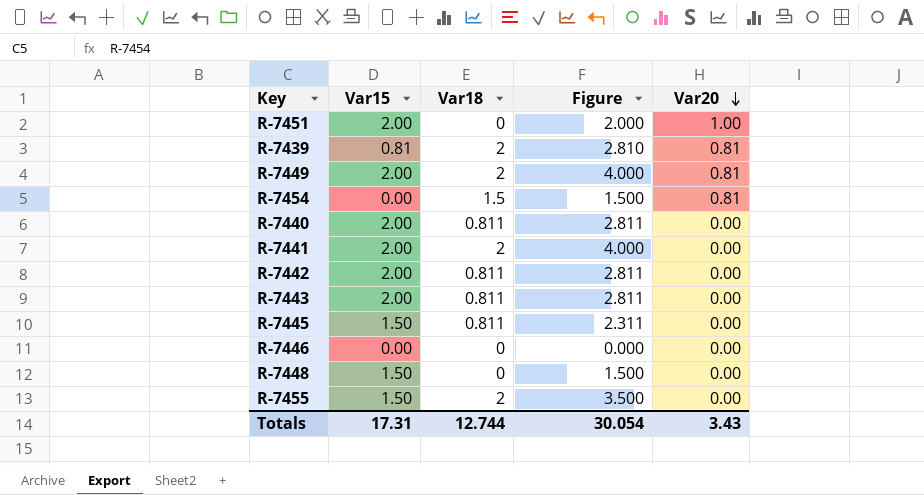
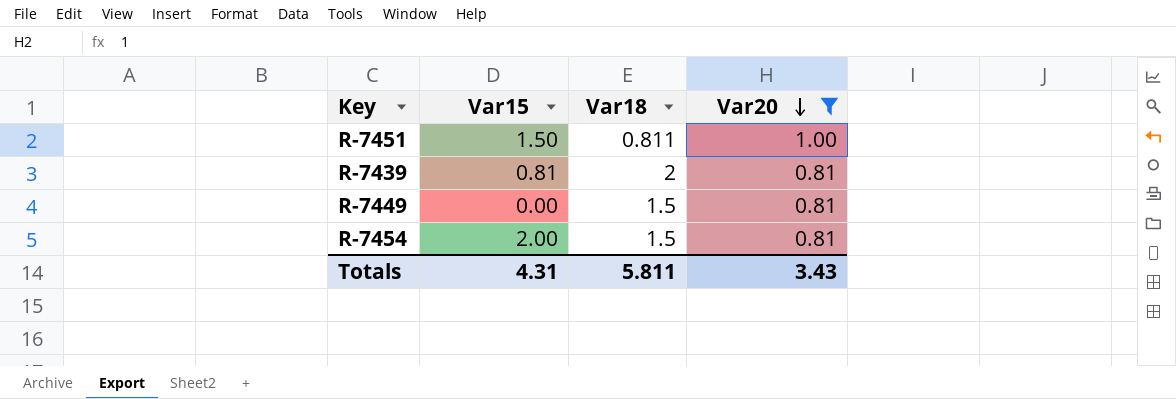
filter: none -> Var20 != 0.00
column Figure | formula: [Var15] + [Var18] -> none
R-7451 | Var15: 2.00 -> 1.50
R-7451 | Var18: 0 -> 0.811
R-7449 | Var15: 2.00 -> 0.00
R-7449 | Var18: 2 -> 1.5
R-7454 | Var15: 0.00 -> 2.00
Totals | Var15: 17.31 -> 4.31
Totals | Var18: 12.744 -> 5.811

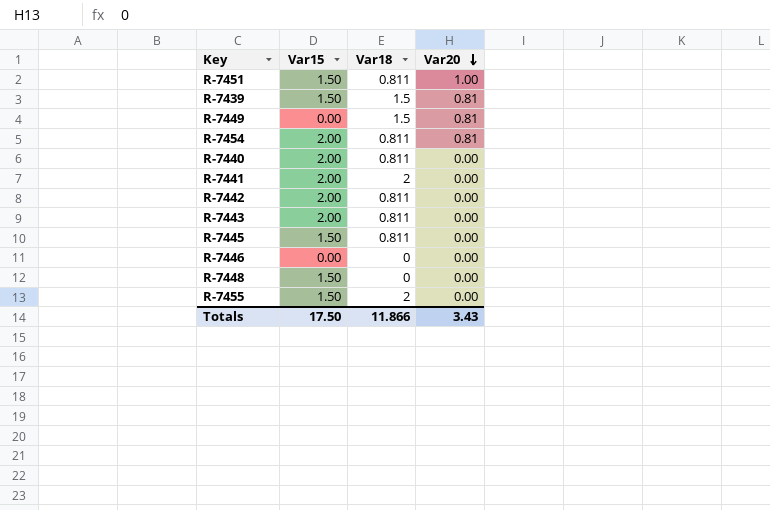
filter: Var20 != 0.00 -> none
R-7439 | Var15: 0.81 -> 1.50
R-7439 | Var18: 2 -> 1.5
R-7454 | Var18: 1.5 -> 0.811
Totals | Var15: 4.31 -> 17.50
Totals | Var18: 5.811 -> 11.866

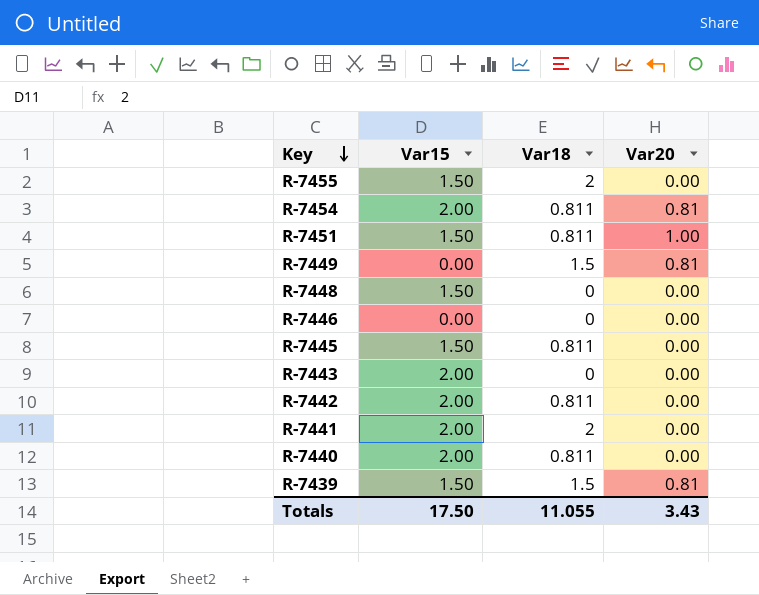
row order: Var20 descending -> Key descending
R-7443 | Var18: 0.811 -> 0
Totals | Var18: 11.866 -> 11.055

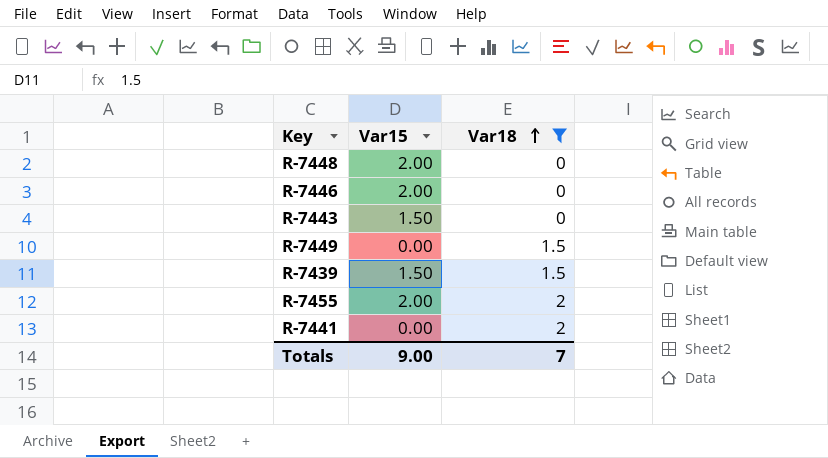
filter: none -> Var18 != 0.811
row order: Key descending -> Var18 ascending
column Var20 | position: 4 -> none
R-7448 | Var15: 1.50 -> 2.00
R-7446 | Var15: 0.00 -> 2.00
R-7443 | Var15: 2.00 -> 1.50
R-7455 | Var15: 1.50 -> 2.00
R-7441 | Var15: 2.00 -> 0.00
Totals | Var15: 17.50 -> 9.00
Totals | Var18: 11.055 -> 7

